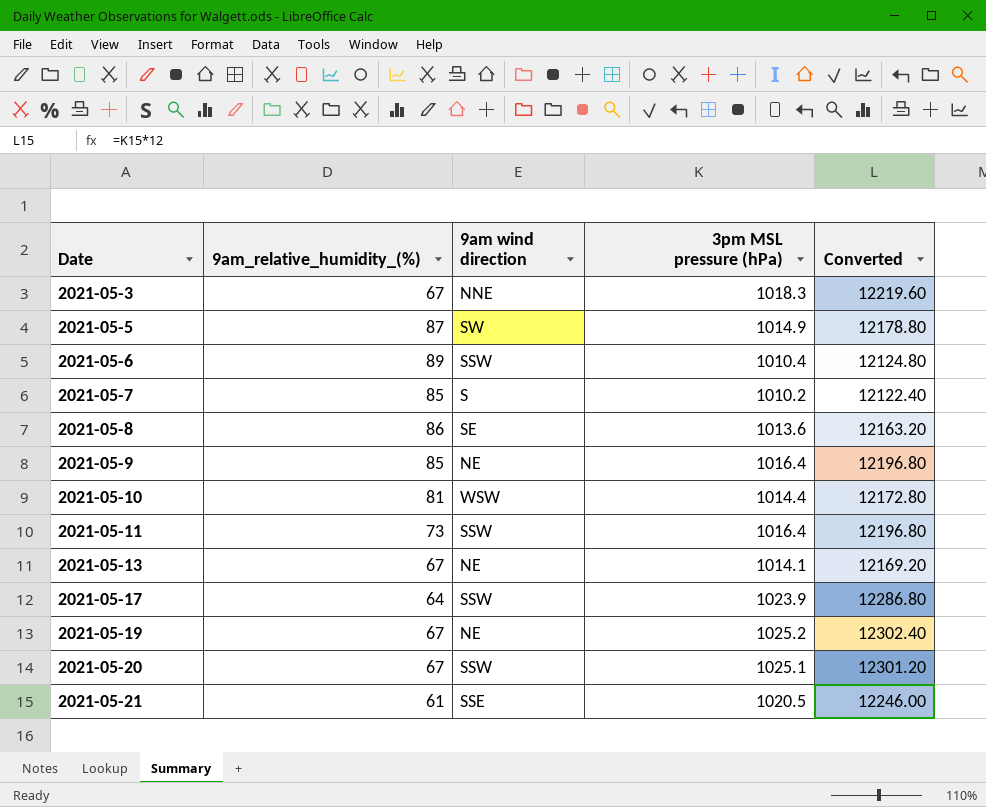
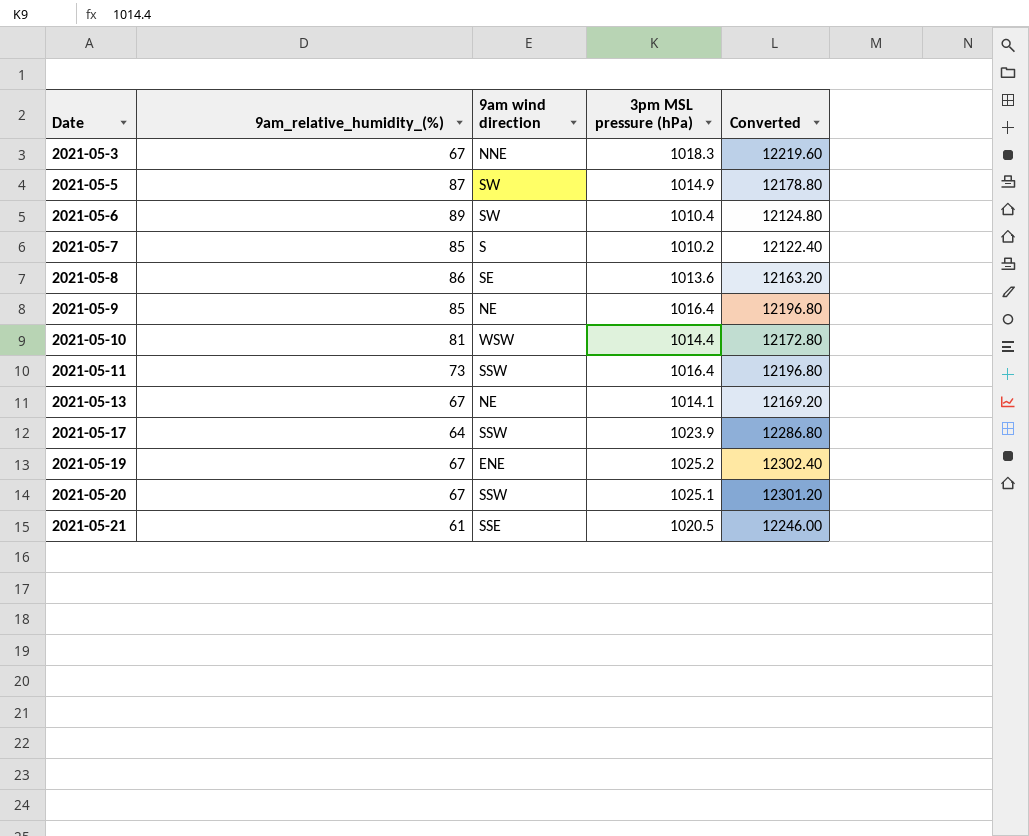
2021-05-6 | 9am wind direction: SSW -> SW
2021-05-19 | 9am wind direction: NE -> ENE

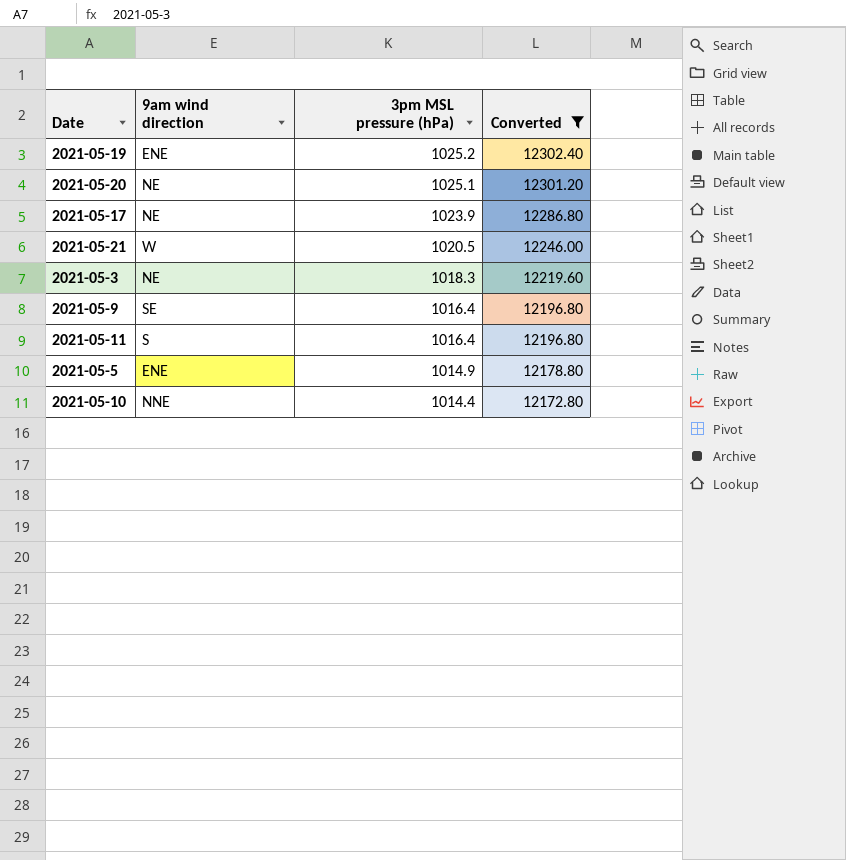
filter: none -> Converted >= 12172.80
row order: Date ascending -> 3pm MSL pressure (hPa) descending
column 9am_relative_humidity_(%) | position: 2 -> none
2021-05-20 | 9am wind direction: SSW -> NE
2021-05-17 | 9am wind direction: SSW -> NE
2021-05-21 | 9am wind direction: SSE -> W
2021-05-3 | 9am wind direction: NNE -> NE
2021-05-9 | 9am wind direction: NE -> SE
2021-05-11 | 9am wind direction: SSW -> S
2021-05-5 | 9am wind direction: SW -> ENE
2021-05-10 | 9am wind direction: WSW -> NNE

